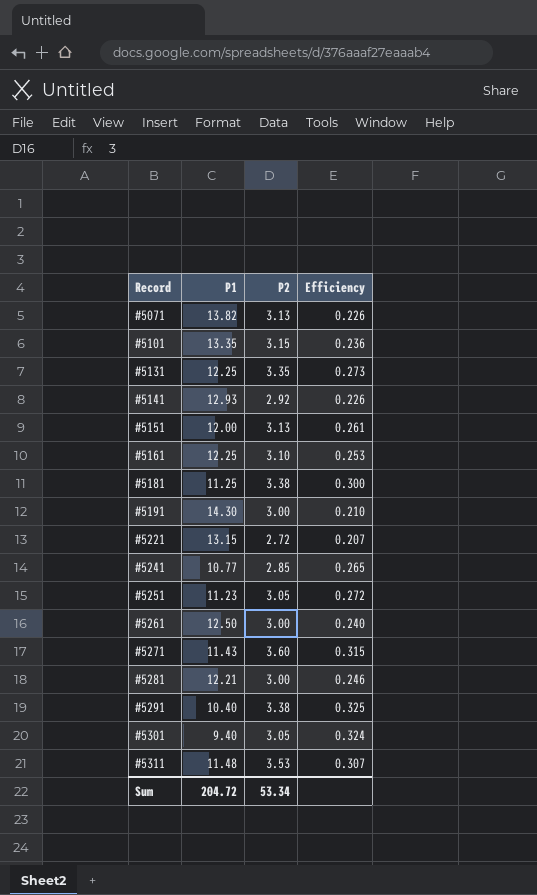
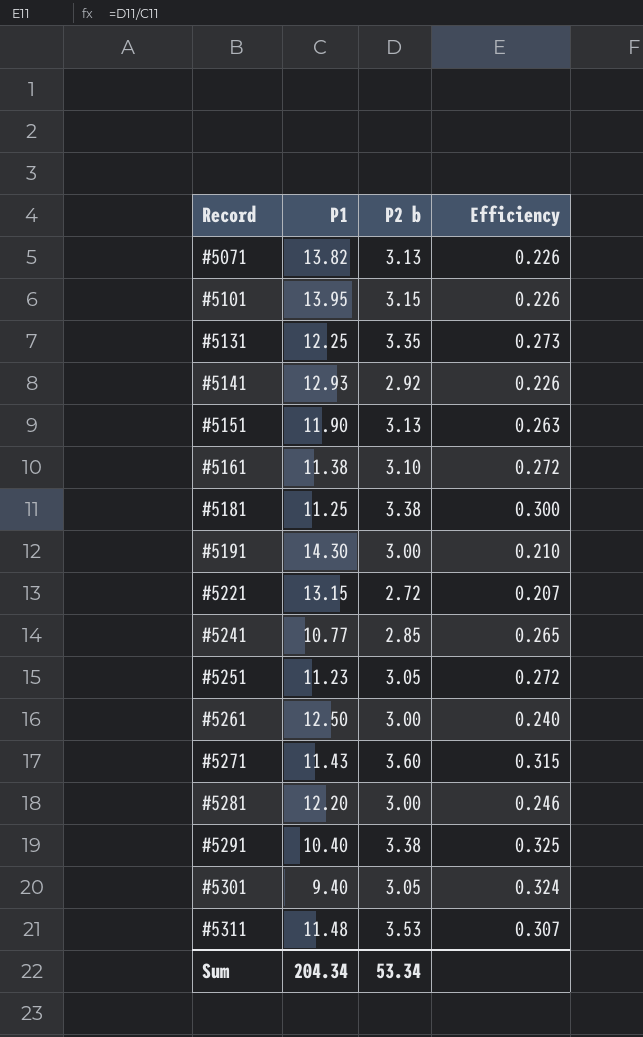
column name: P2 -> P2 b
#5101 | P1: 13.35 -> 13.95
#5101 | Efficiency: 0.236 -> 0.226
#5151 | P1: 12.00 -> 11.90
#5151 | Efficiency: 0.261 -> 0.263
#5161 | P1: 12.25 -> 11.38
#5161 | Efficiency: 0.253 -> 0.272
#5281 | P1: 12.21 -> 12.20
Sum | P1: 204.72 -> 204.34

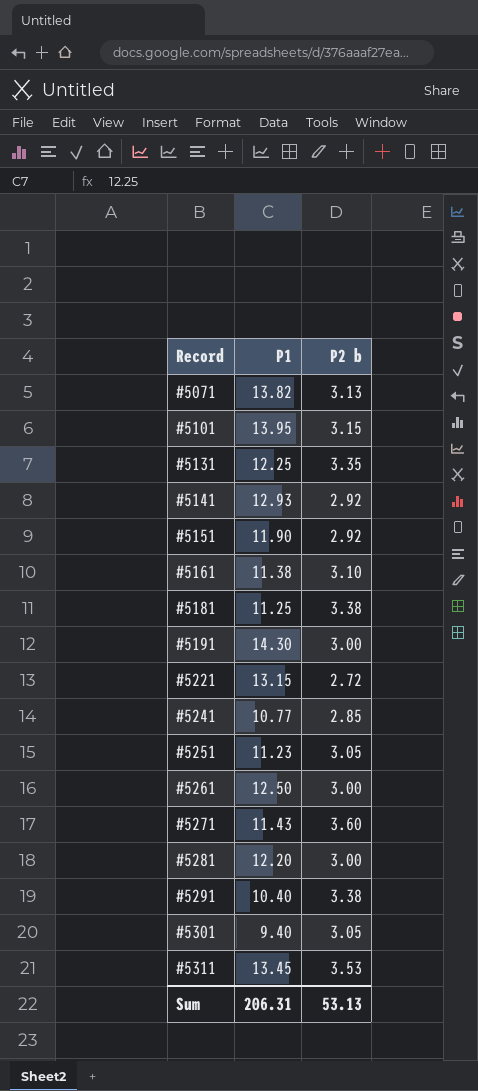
column Efficiency | formula: [P2 b] / [P1] -> none
#5151 | P2 b: 3.13 -> 2.92
#5311 | P1: 11.48 -> 13.45
Sum | P1: 204.34 -> 206.31
Sum | P2 b: 53.34 -> 53.13

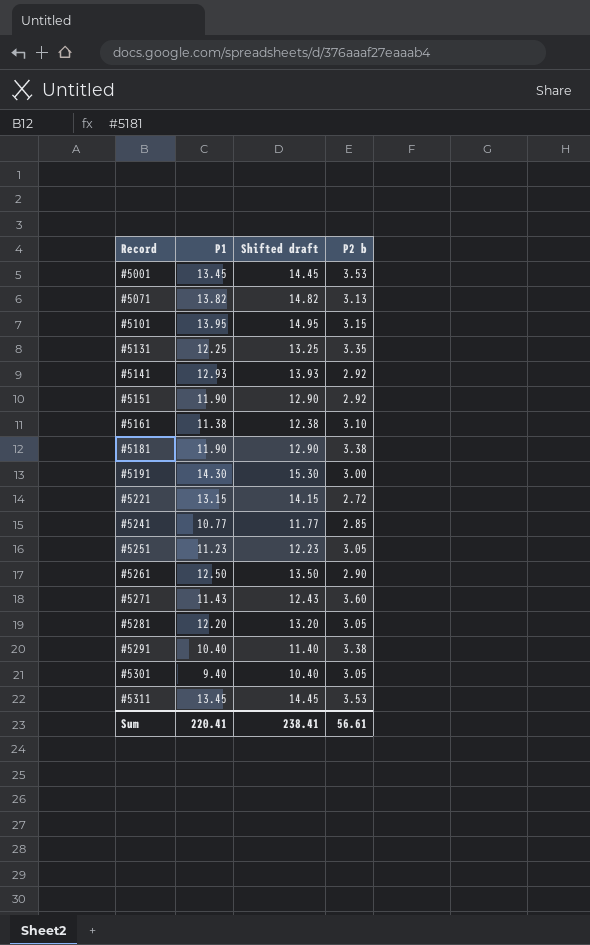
column Shifted draft | formula: none -> [P1] + 1
row #5001: none -> 13.45 | 14.45 | 3.53
#5181 | P1: 11.25 -> 11.90
#5261 | P2 b: 3.00 -> 2.90
#5281 | P2 b: 3.00 -> 3.05
Sum | P1: 206.31 -> 220.41
Sum | P2 b: 53.13 -> 56.61

